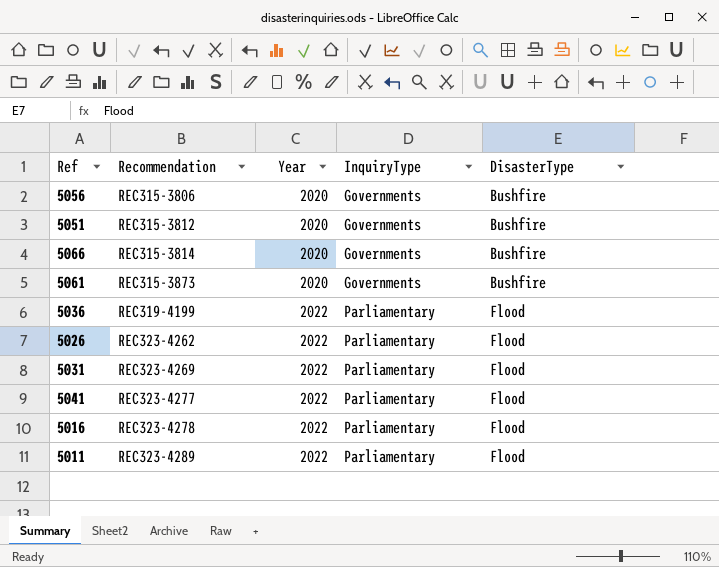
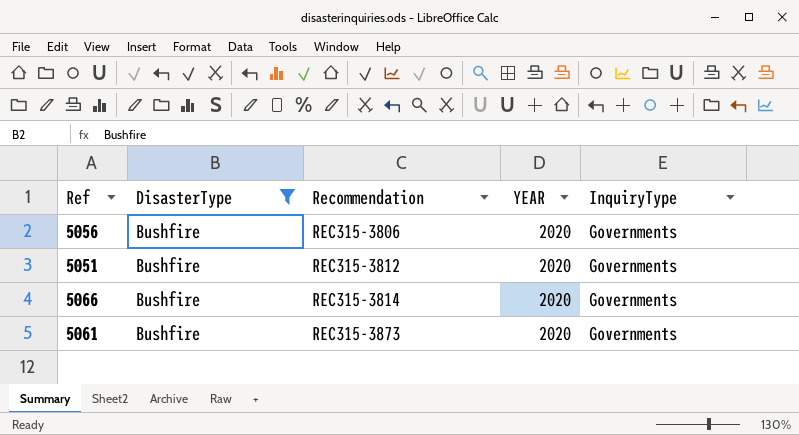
filter: none -> DisasterType = Bushfire
column DisasterType | position: 5 -> 2
column name: Year -> YEAR

